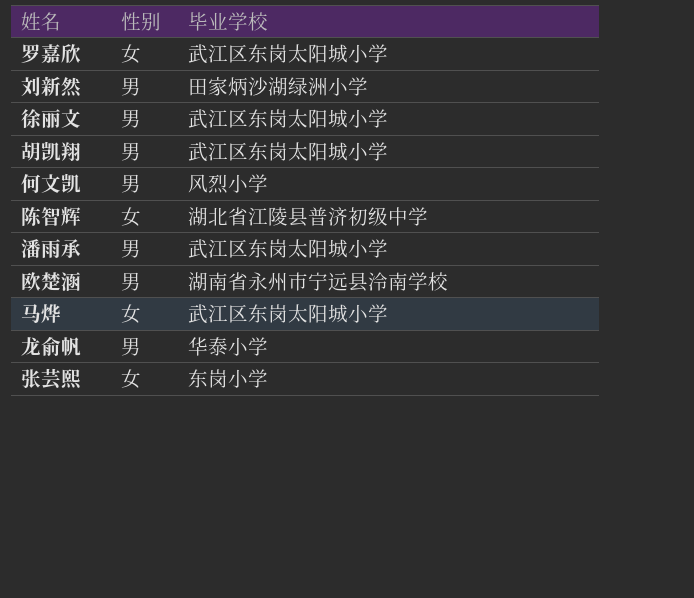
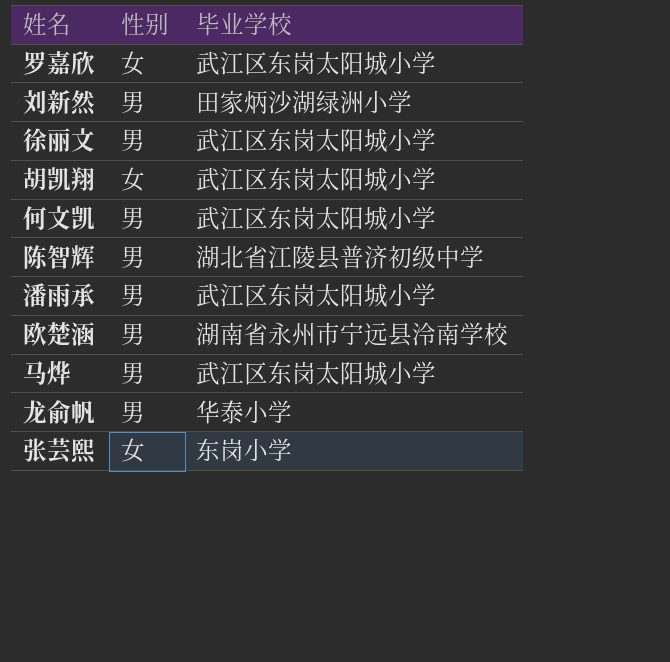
胡凯翔 | 性别: 男 -> 女
何文凯 | 毕业学校: 风烈小学 -> 武江区东岗太阳城小学
陈智辉 | 性别: 女 -> 男
马烨 | 性别: 女 -> 男

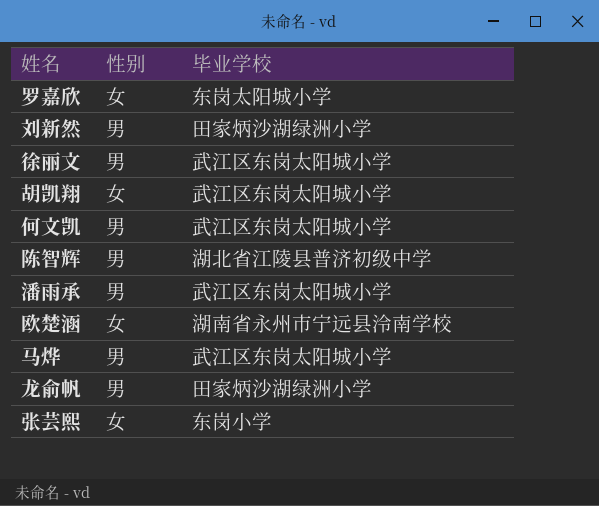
罗嘉欣 | 毕业学校: 武江区东岗太阳城小学 -> 东岗太阳城小学
欧楚涵 | 性别: 男 -> 女
龙俞帆 | 毕业学校: 华泰小学 -> 田家炳沙湖绿洲小学

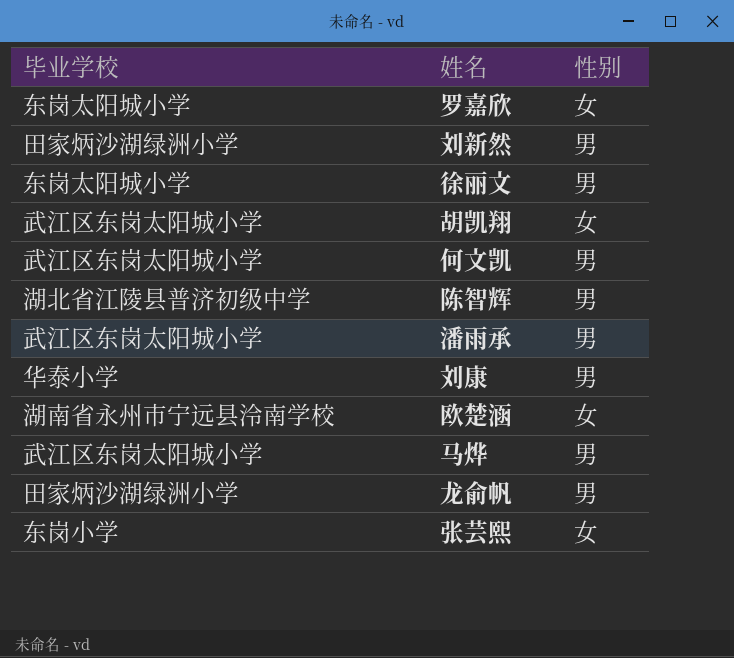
column 毕业学校 | position: 3 -> 1
徐丽文 | 毕业学校: 武江区东岗太阳城小学 -> 东岗太阳城小学
row 刘康: none -> 华泰小学 | 男

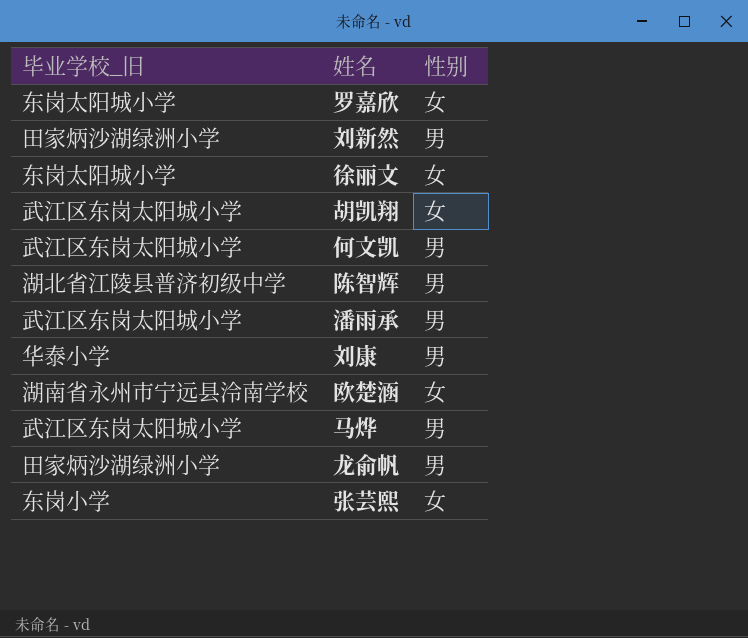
column name: 毕业学校 -> 毕业学校_旧
徐丽文 | 性别: 男 -> 女

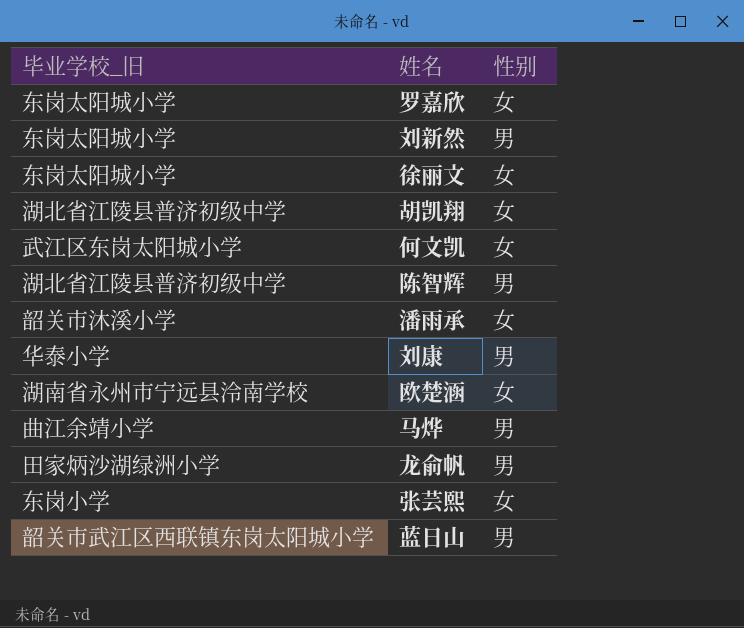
刘新然 | 毕业学校_旧: 田家炳沙湖绿洲小学 -> 东岗太阳城小学
胡凯翔 | 毕业学校_旧: 武江区东岗太阳城小学 -> 湖北省江陵县普济初级中学
何文凯 | 性别: 男 -> 女
潘雨承 | 毕业学校_旧: 武江区东岗太阳城小学 -> 韶关市沐溪小学
潘雨承 | 性别: 男 -> 女
马烨 | 毕业学校_旧: 武江区东岗太阳城小学 -> 曲江余靖小学
row 蓝日山: none -> 韶关市武江区西联镇东岗太阳城小学 | 男

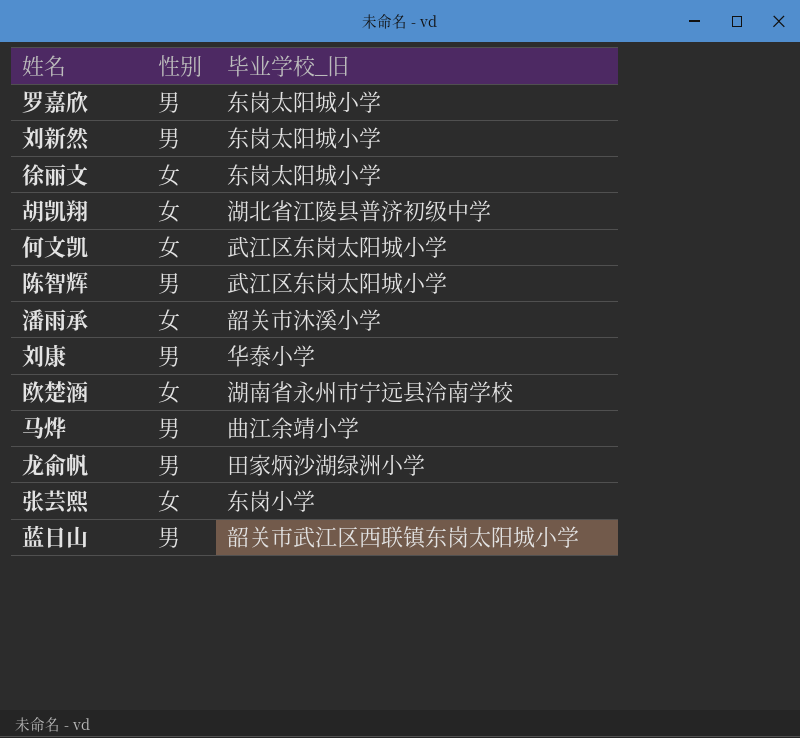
column 毕业学校_旧 | position: 1 -> 3
罗嘉欣 | 性别: 女 -> 男
陈智辉 | 毕业学校_旧: 湖北省江陵县普济初级中学 -> 武江区东岗太阳城小学

